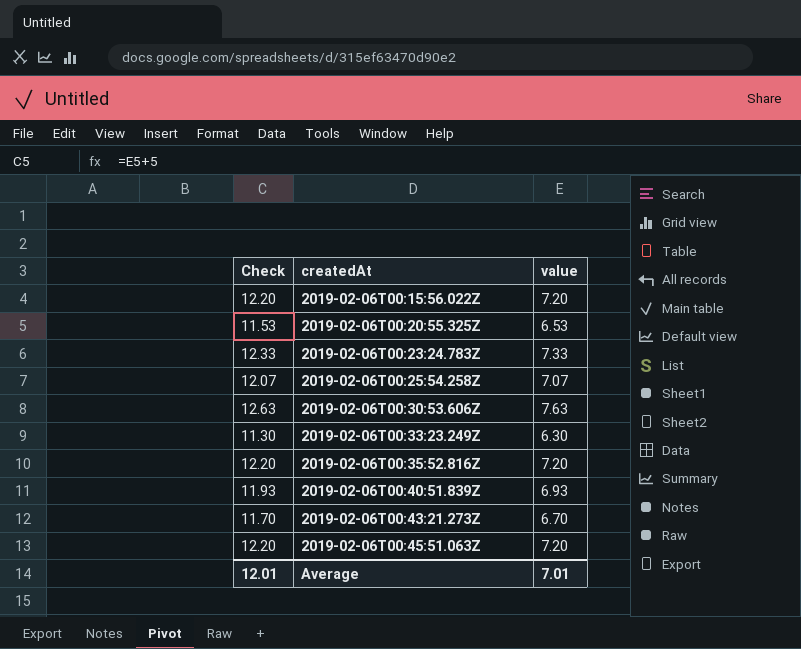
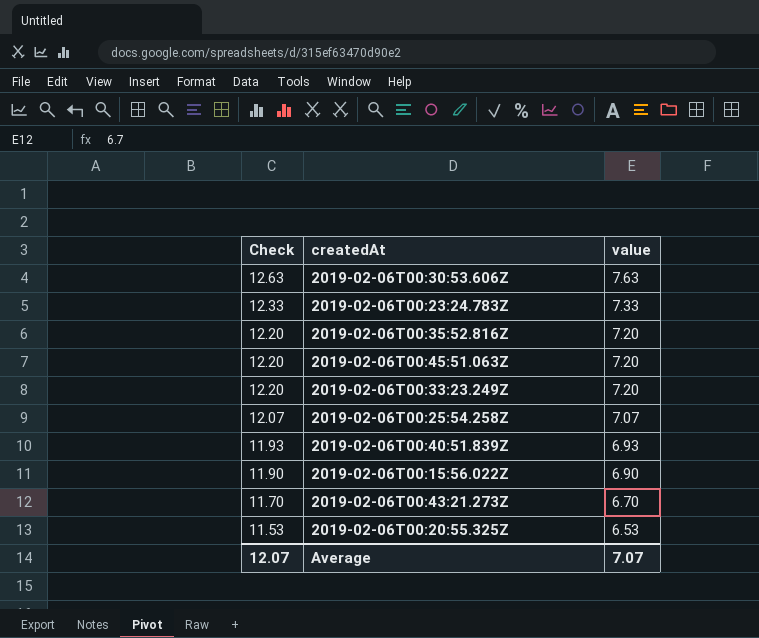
row order: createdAt ascending -> Check descending
2019-02-06T00:33:23.249Z | Check: 11.30 -> 12.20
2019-02-06T00:33:23.249Z | value: 6.30 -> 7.20
2019-02-06T00:15:56.022Z | Check: 12.20 -> 11.90
2019-02-06T00:15:56.022Z | value: 7.20 -> 6.90
Average | Check: 12.01 -> 12.07
Average | value: 7.01 -> 7.07

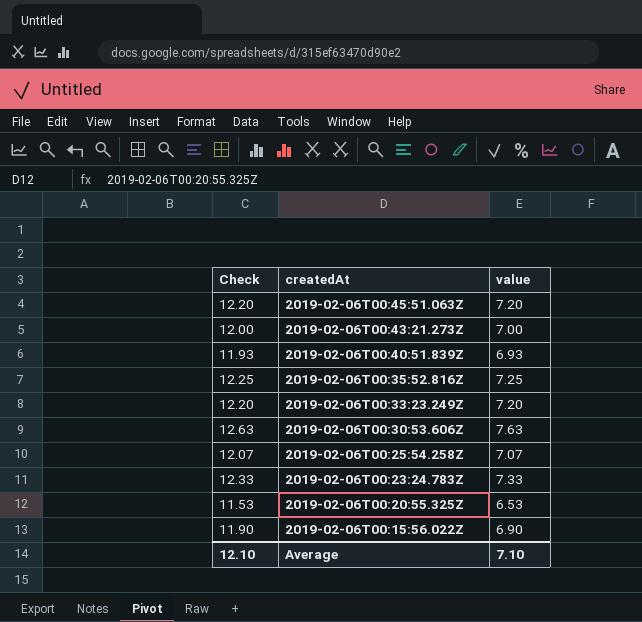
row order: Check descending -> createdAt descending
2019-02-06T00:43:21.273Z | Check: 11.70 -> 12.00
2019-02-06T00:43:21.273Z | value: 6.70 -> 7.00
2019-02-06T00:35:52.816Z | Check: 12.20 -> 12.25
2019-02-06T00:35:52.816Z | value: 7.20 -> 7.25
Average | Check: 12.07 -> 12.10
Average | value: 7.07 -> 7.10

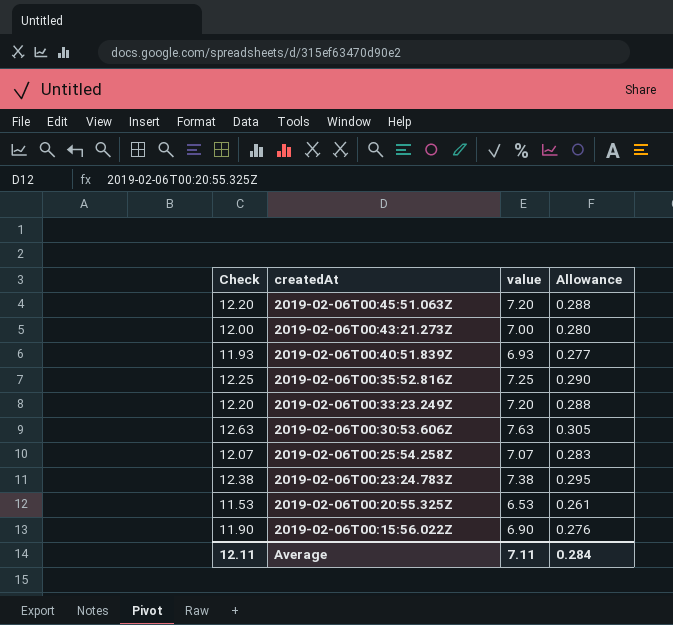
column Allowance | formula: none -> [value] * 0.04
2019-02-06T00:23:24.783Z | Check: 12.33 -> 12.38
2019-02-06T00:23:24.783Z | value: 7.33 -> 7.38
Average | Check: 12.10 -> 12.11
Average | value: 7.10 -> 7.11

